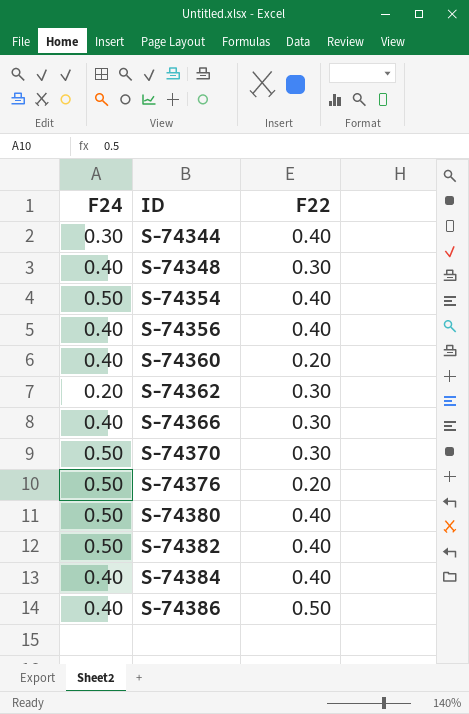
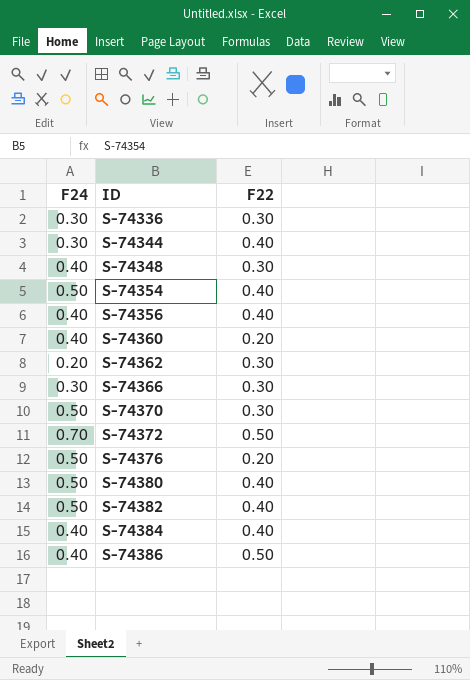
row S-74336: none -> 0.30 | 0.30
S-74366 | F24: 0.40 -> 0.30
row S-74372: none -> 0.70 | 0.50

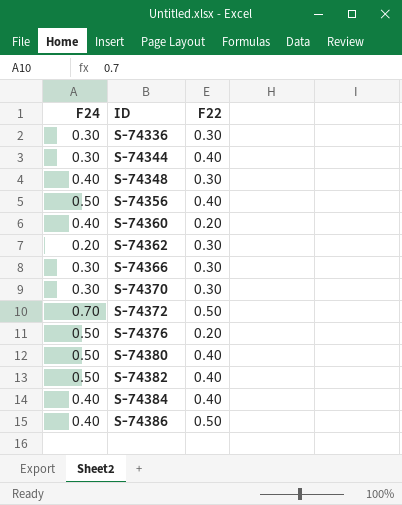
row S-74354: 0.50 | 0.40 -> none
S-74356 | F24: 0.40 -> 0.50
S-74370 | F24: 0.50 -> 0.30

